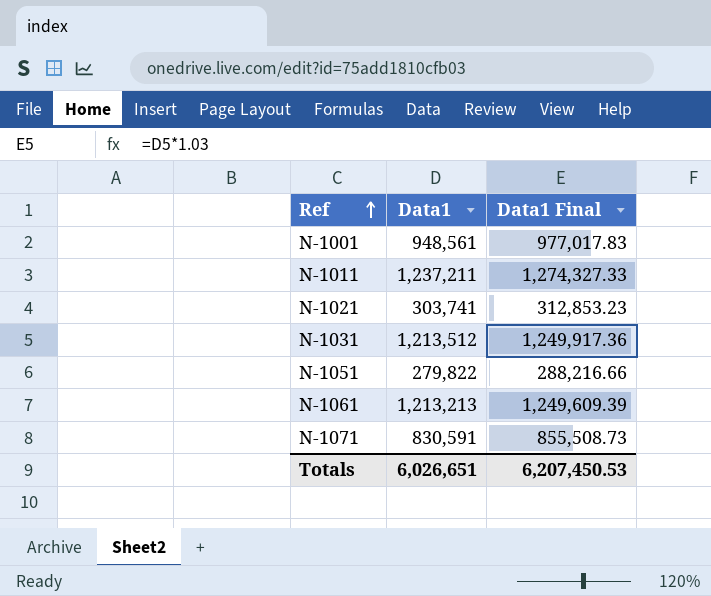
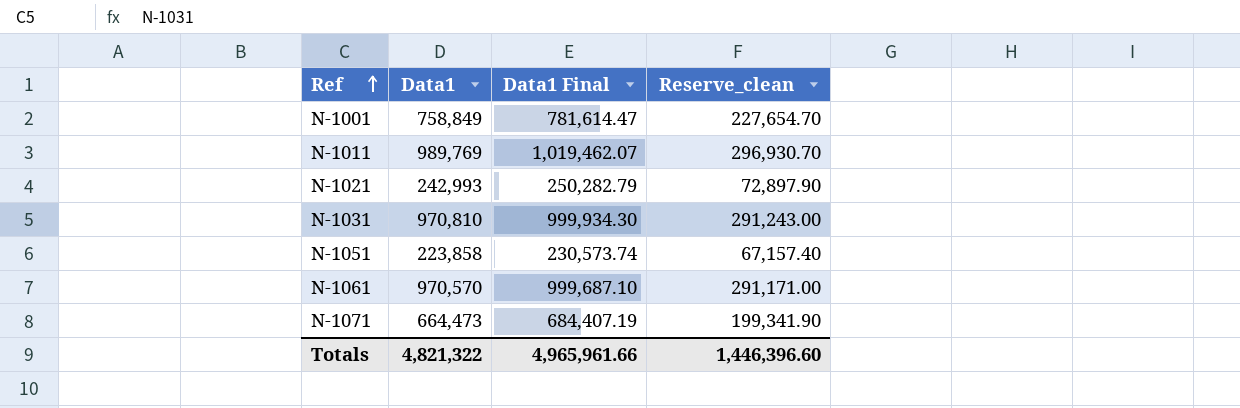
column Reserve_clean | formula: none -> [Data1] * 0.3
N-1001 | Data1: 948,561 -> 758,849
N-1001 | Data1 Final: 977,017.83 -> 781,614.47
N-1011 | Data1: 1,237,211 -> 989,769
N-1011 | Data1 Final: 1,274,327.33 -> 1,019,462.07
N-1021 | Data1: 303,741 -> 242,993
N-1021 | Data1 Final: 312,853.23 -> 250,282.79
N-1031 | Data1: 1,213,512 -> 970,810
N-1031 | Data1 Final: 1,249,917.36 -> 999,934.30
N-1051 | Data1: 279,822 -> 223,858
N-1051 | Data1 Final: 288,216.66 -> 230,573.74
N-1061 | Data1: 1,213,213 -> 970,570
N-1061 | Data1 Final: 1,249,609.39 -> 999,687.10
N-1071 | Data1: 830,591 -> 664,473
N-1071 | Data1 Final: 855,508.73 -> 684,407.19
Totals | Data1: 6,026,651 -> 4,821,322
Totals | Data1 Final: 6,207,450.53 -> 4,965,961.66

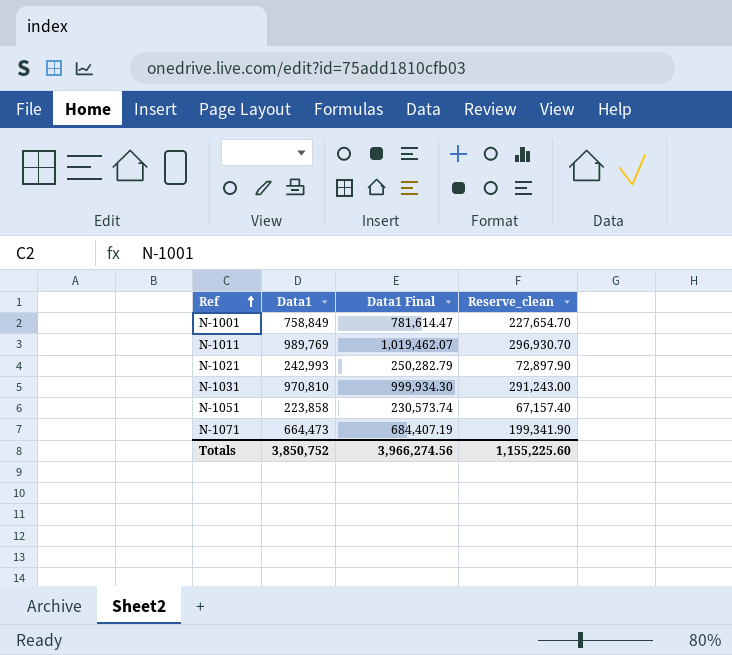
row N-1061: 970,570 | 999,687.10 | 291,171.00 -> none
Totals | Data1: 4,821,322 -> 3,850,752
Totals | Data1 Final: 4,965,961.66 -> 3,966,274.56
Totals | Reserve_clean: 1,446,396.60 -> 1,155,225.60

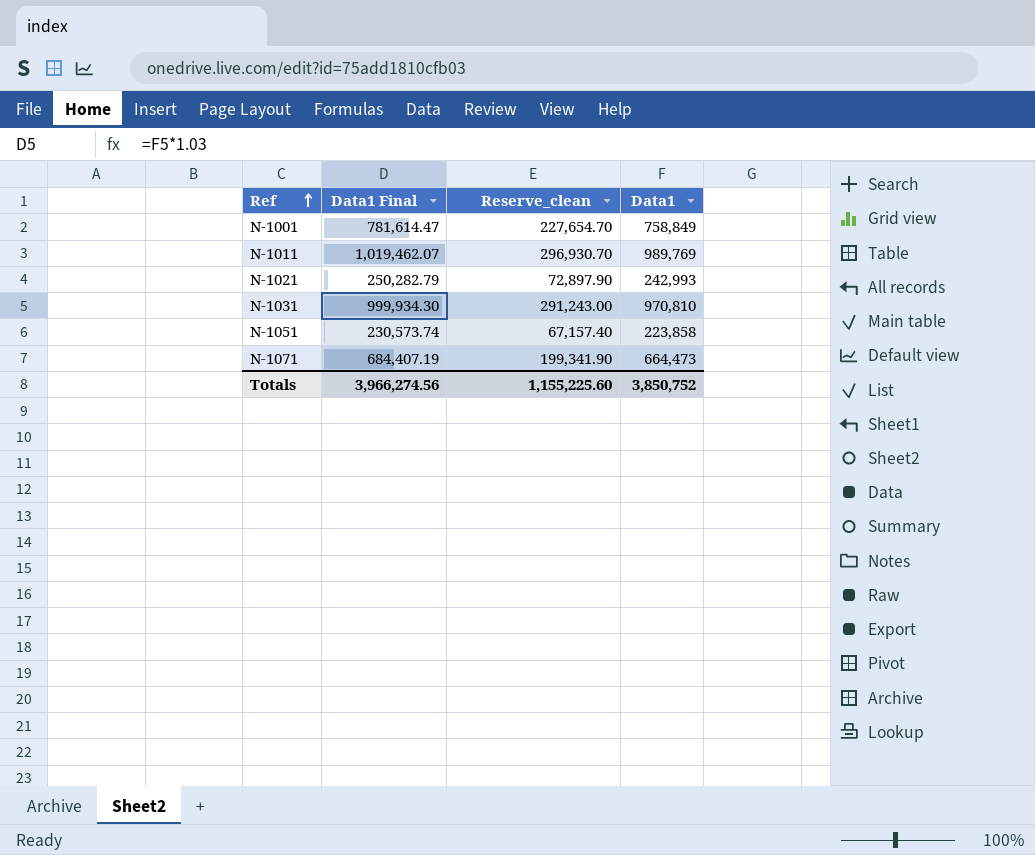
column Data1 | position: 2 -> 4

